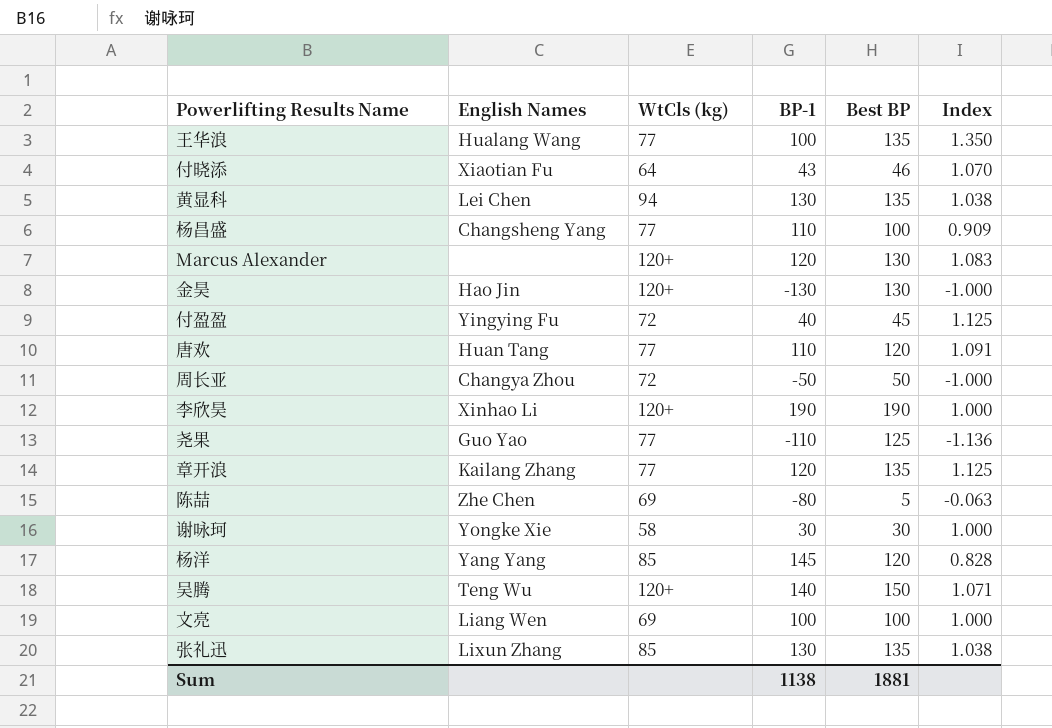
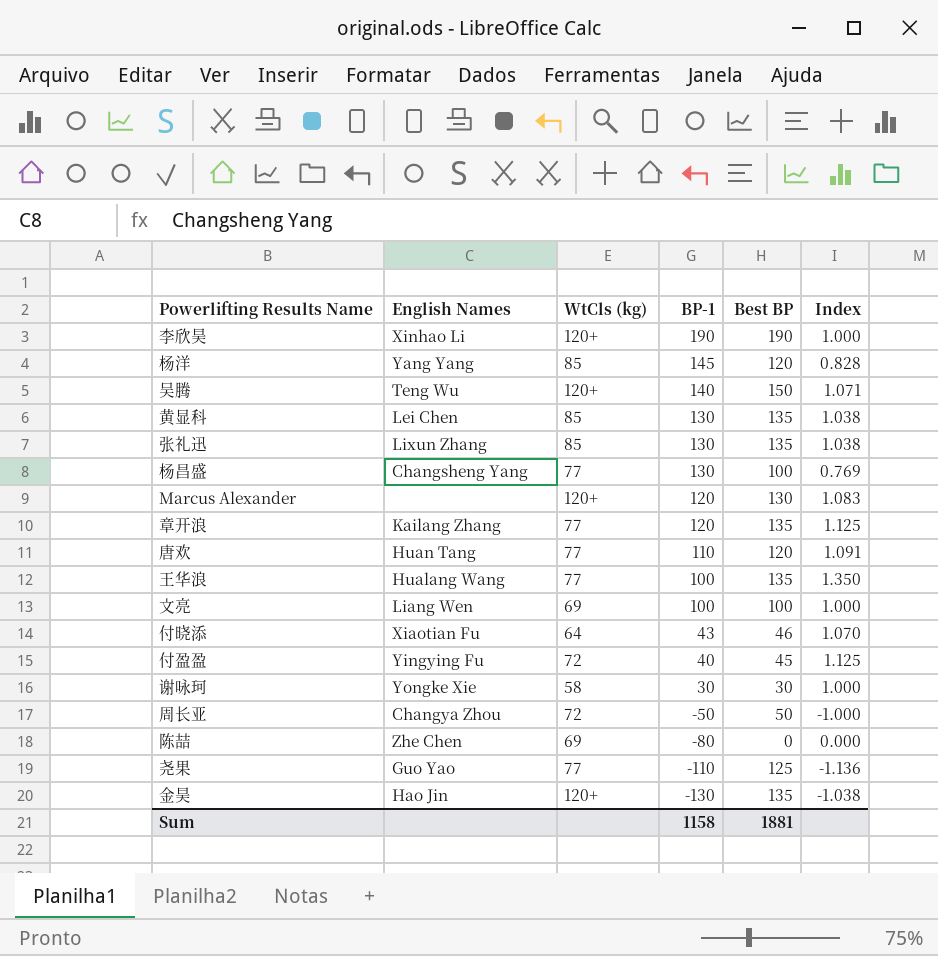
row order: none -> BP-1 descending
黄显科 | WtCls (kg): 94 -> 85
杨昌盛 | BP-1: 110 -> 130
杨昌盛 | Index: 0.909 -> 0.769
陈喆 | Best BP: 5 -> 0
陈喆 | Index: -0.063 -> 0.000
金昊 | Best BP: 130 -> 135
金昊 | Index: -1.000 -> -1.038
Sum | BP-1: 1138 -> 1158

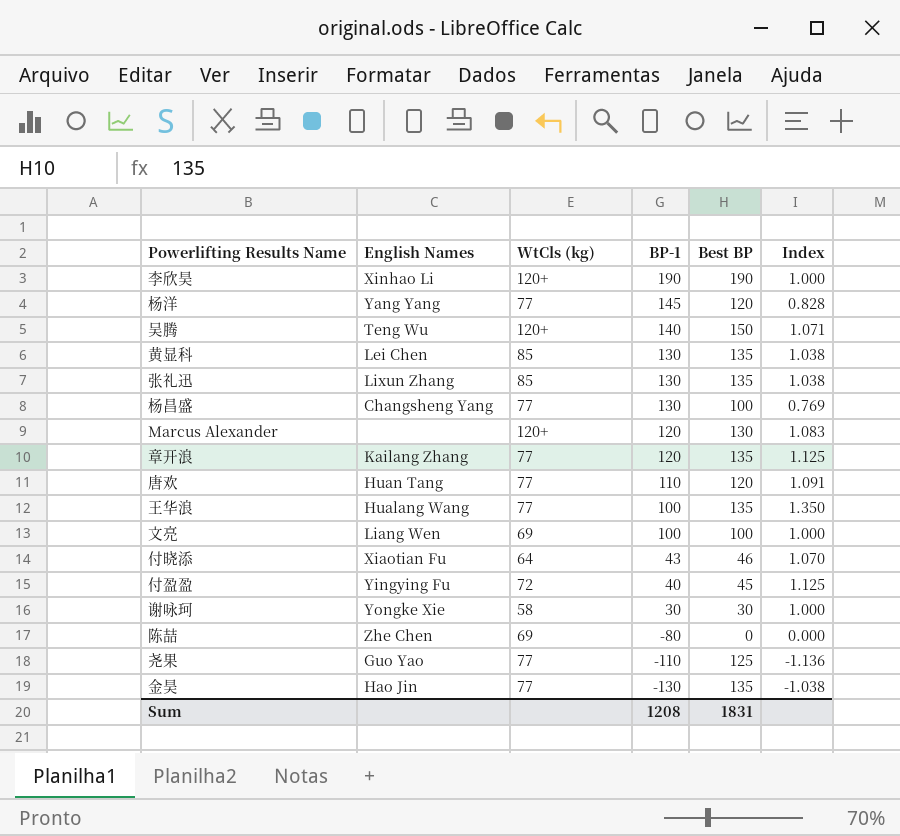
row 周长亚: Changya Zhou | 72 | -50 | 50 | -1.000 -> none
杨洋 | WtCls (kg): 85 -> 77
金昊 | WtCls (kg): 120+ -> 77
Sum | BP-1: 1158 -> 1208
Sum | Best BP: 1881 -> 1831

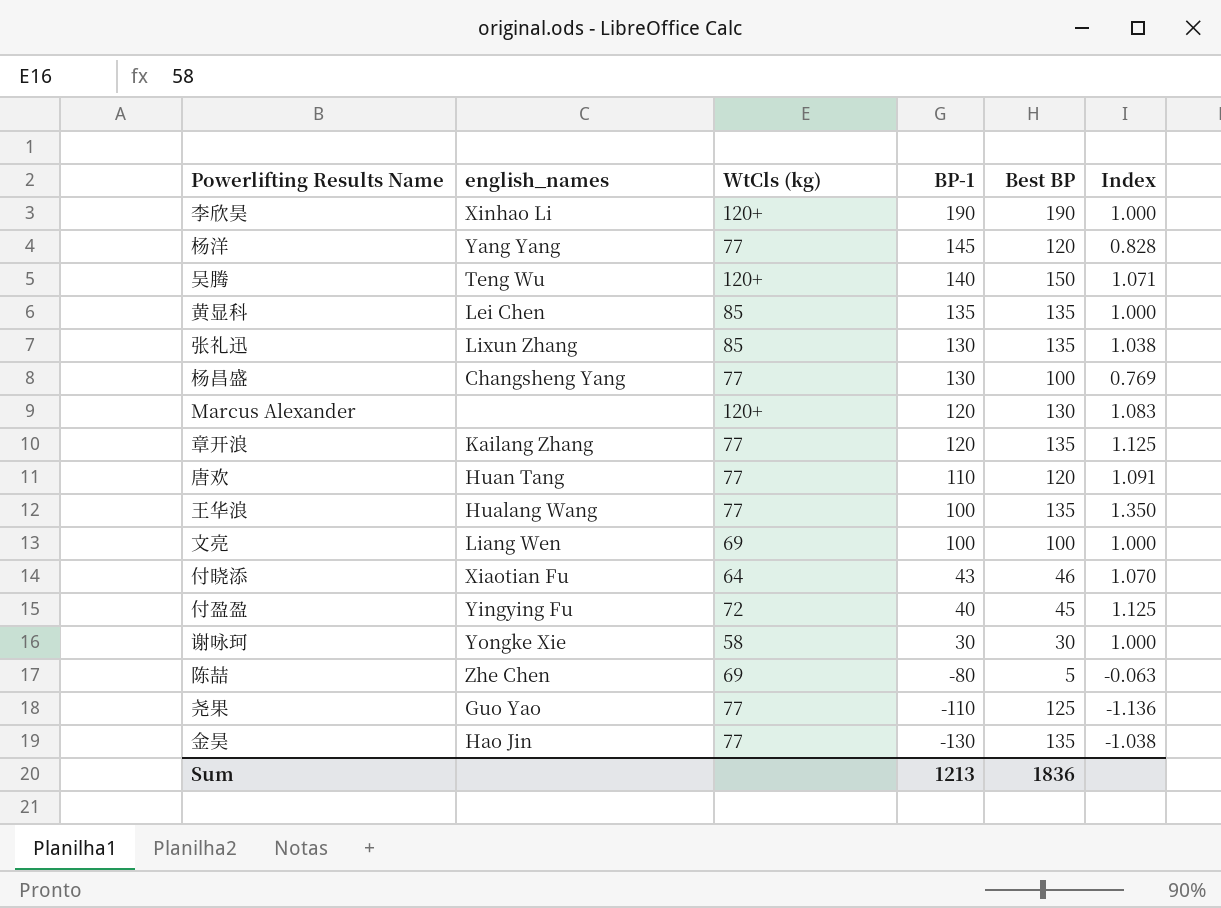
column name: English Names -> english_names
黄显科 | BP-1: 130 -> 135
黄显科 | Index: 1.038 -> 1.000
陈喆 | Best BP: 0 -> 5
陈喆 | Index: 0.000 -> -0.063
Sum | BP-1: 1208 -> 1213
Sum | Best BP: 1831 -> 1836

